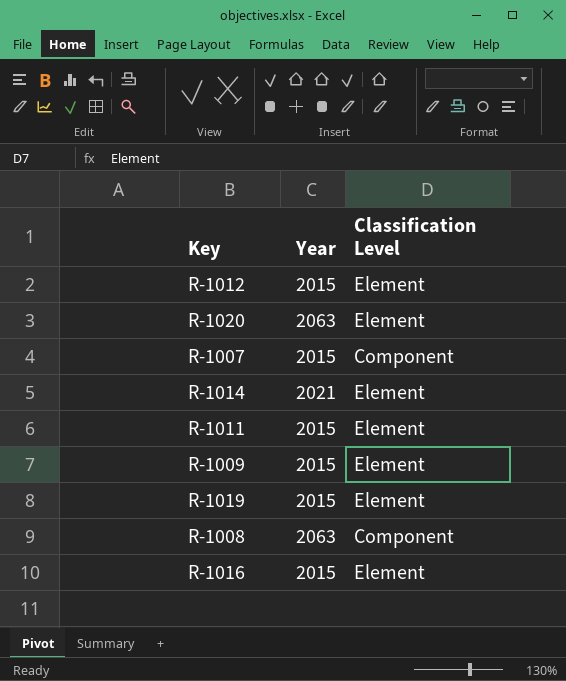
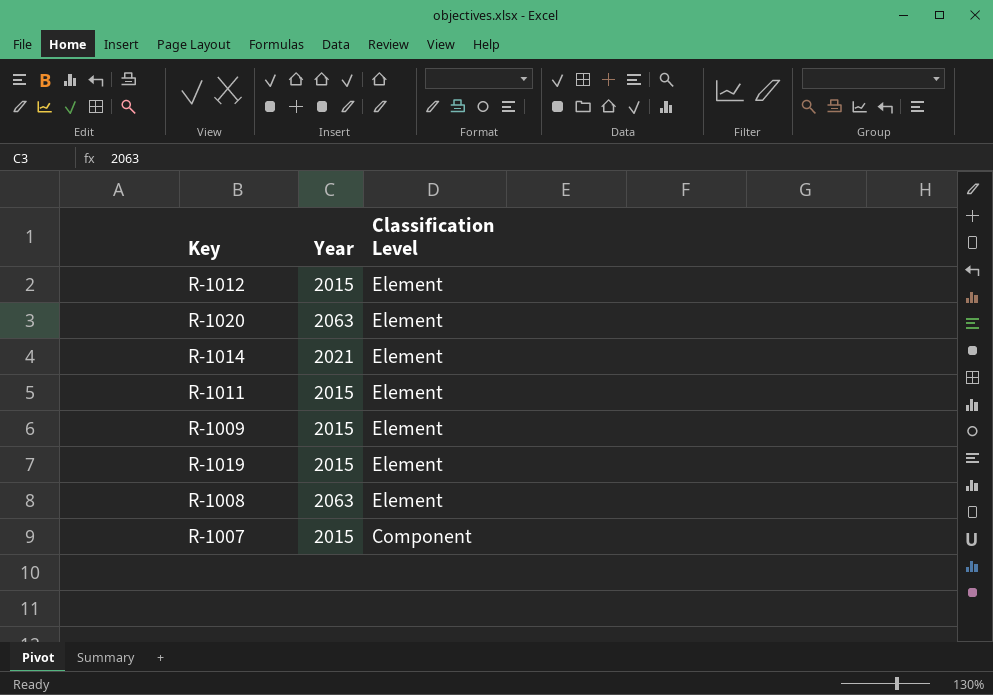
row order: none -> Classification Level descending
row R-1016: 2015 | Element -> none
R-1008 | Classification Level: Component -> Element

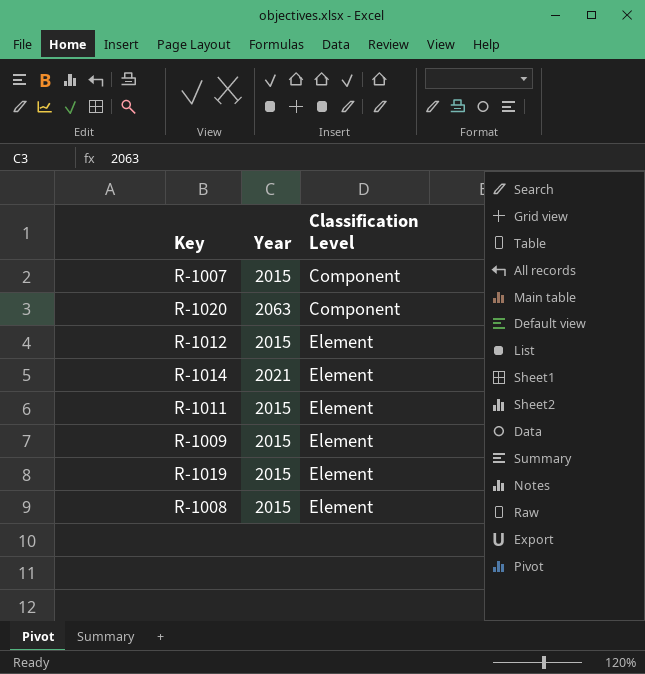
row order: Classification Level descending -> Classification Level ascending
R-1020 | Classification Level: Element -> Component
R-1008 | Year: 2063 -> 2015

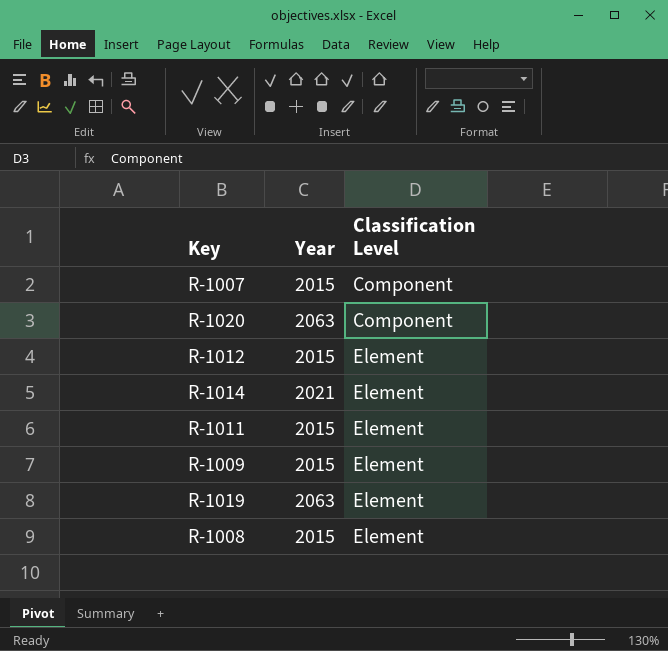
R-1019 | Year: 2015 -> 2063

